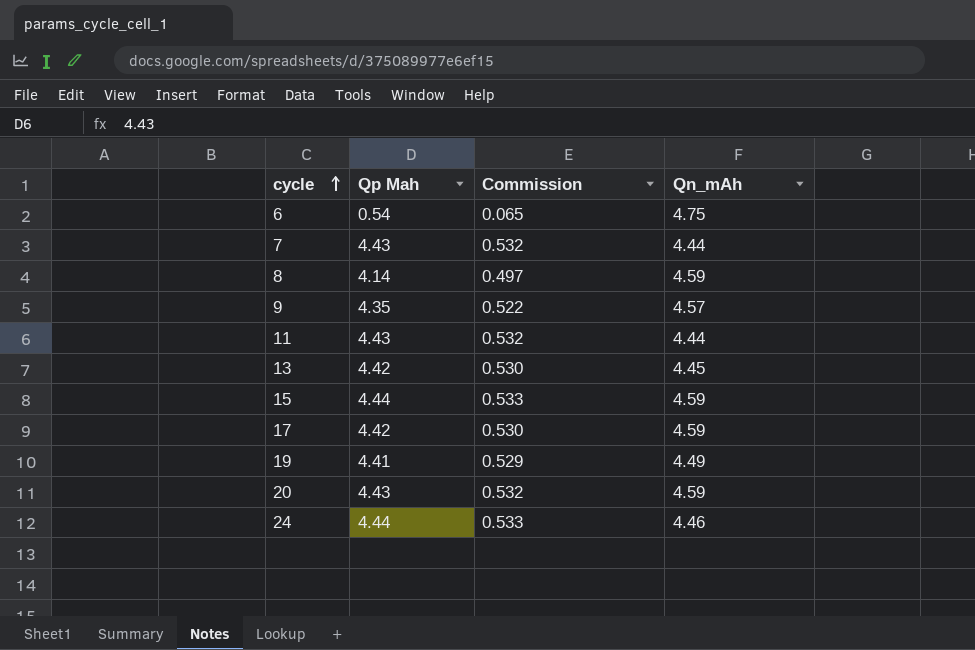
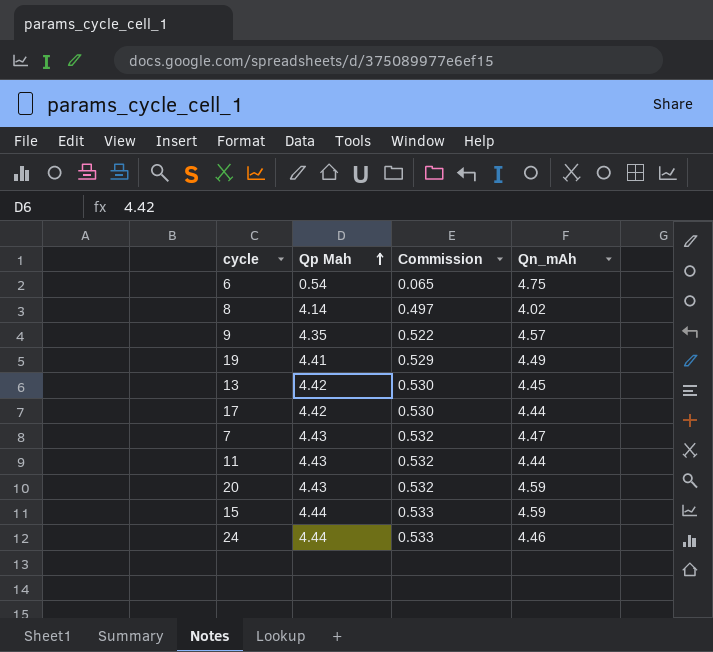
row order: cycle ascending -> Qp Mah ascending
8 | Qn_mAh: 4.59 -> 4.02
17 | Qn_mAh: 4.59 -> 4.44
7 | Qn_mAh: 4.44 -> 4.47

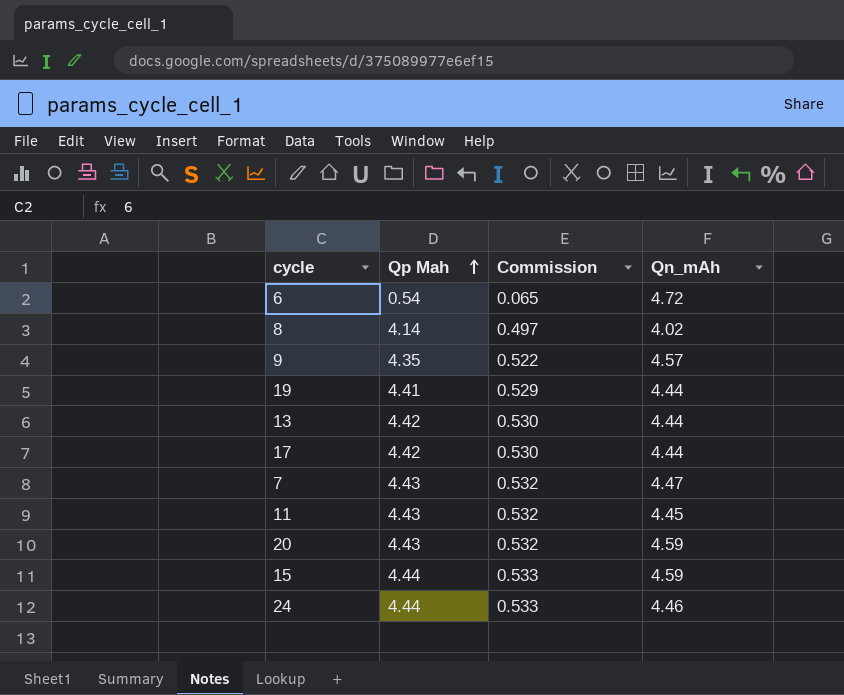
6 | Qn_mAh: 4.75 -> 4.72
19 | Qn_mAh: 4.49 -> 4.44
13 | Qn_mAh: 4.45 -> 4.44
11 | Qn_mAh: 4.44 -> 4.45

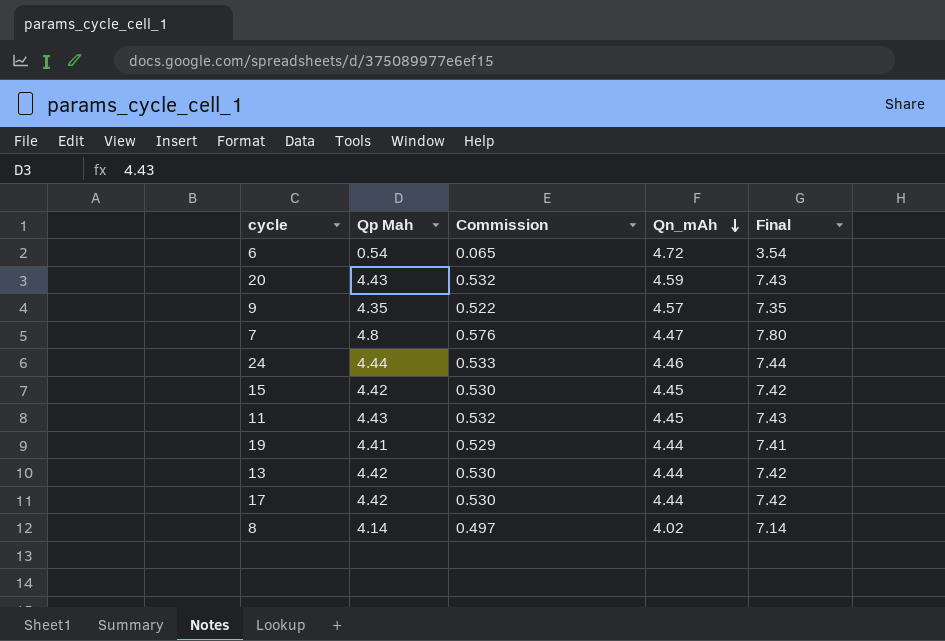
row order: Qp Mah ascending -> Qn_mAh descending
column Final | formula: none -> [Qp Mah] + 3
7 | Qp Mah: 4.43 -> 4.8
7 | Commission: 0.532 -> 0.576
15 | Qp Mah: 4.44 -> 4.42
15 | Commission: 0.533 -> 0.530
15 | Qn_mAh: 4.59 -> 4.45

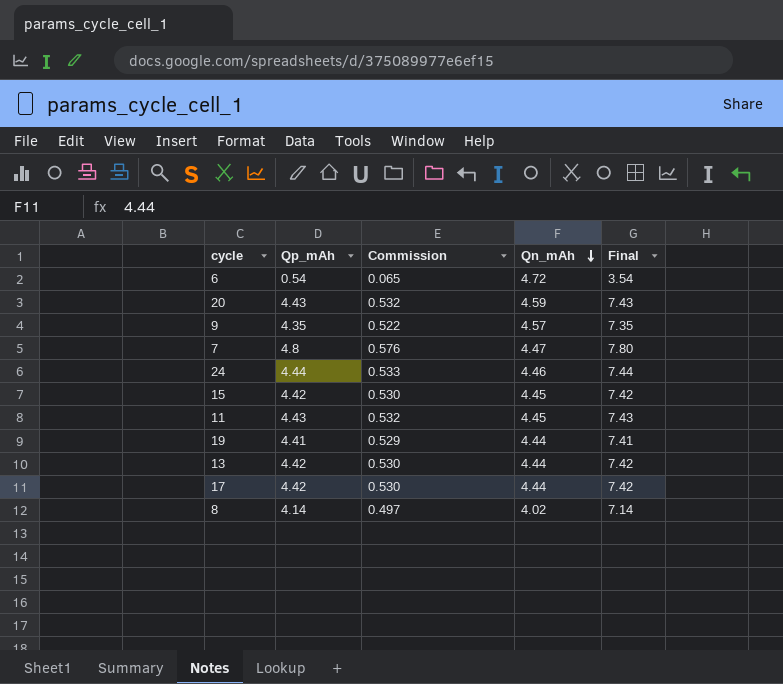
column name: Qp Mah -> Qp_mAh

